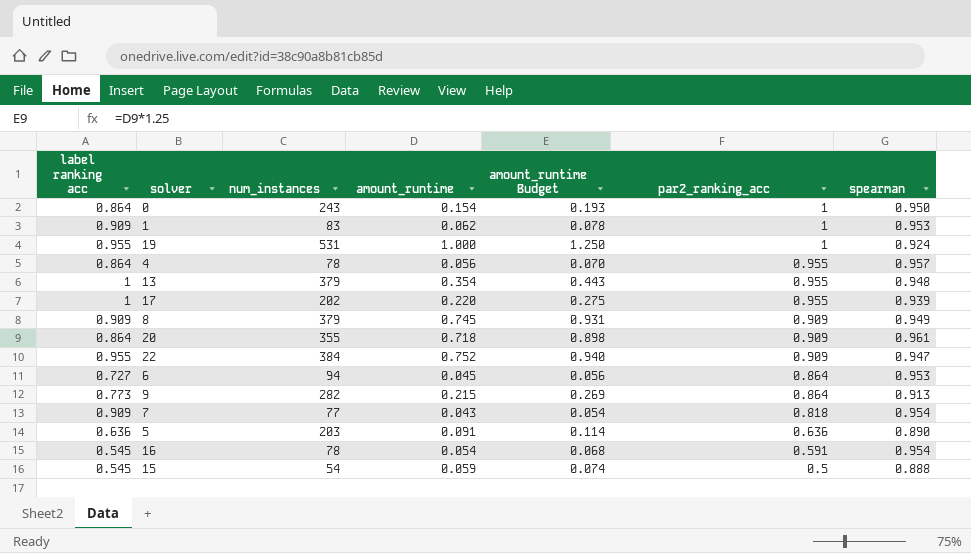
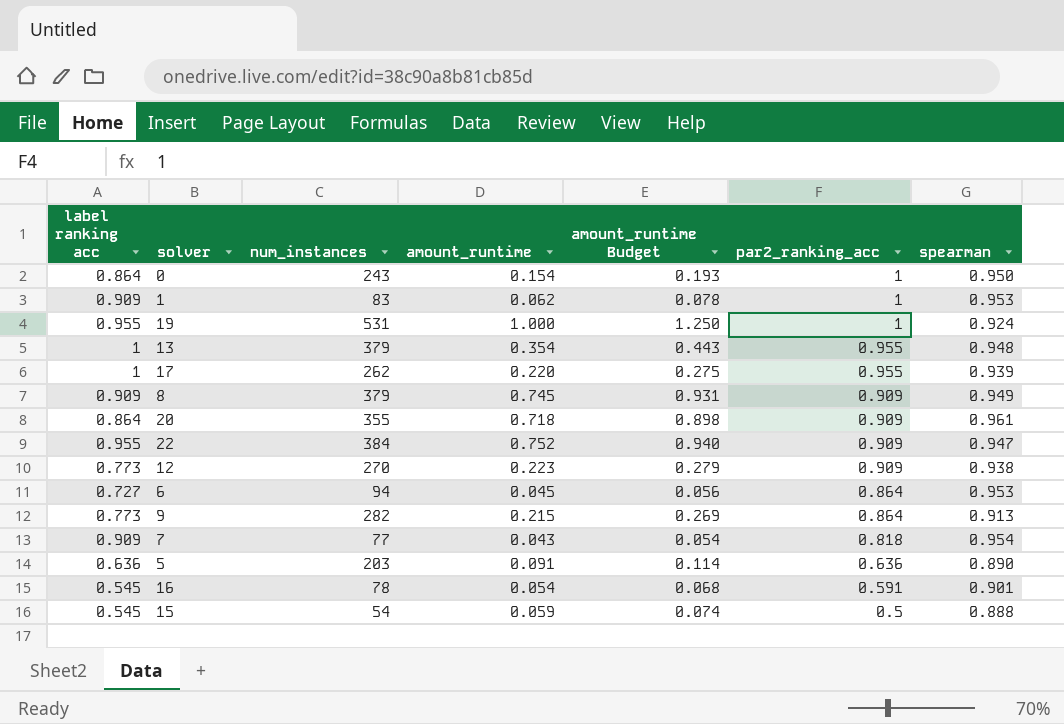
row 4: 0.864 | 78 | 0.056 | 0.070 | 0.955 | 0.957 -> none
17 | num_instances: 202 -> 262
row 12: none -> 0.773 | 270 | 0.223 | 0.279 | 0.909 | 0.938
16 | spearman: 0.954 -> 0.901

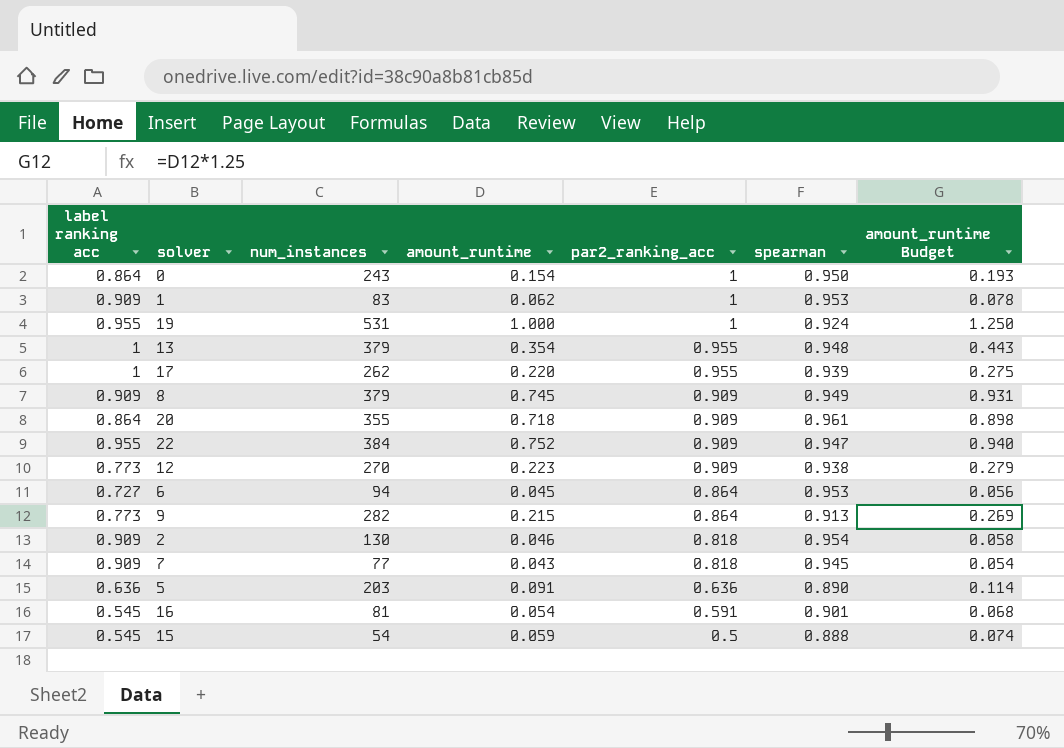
column amount_runtime Budget | position: 5 -> 7
row 2: none -> 0.909 | 130 | 0.046 | 0.818 | 0.954 | 0.058
7 | spearman: 0.954 -> 0.945
16 | num_instances: 78 -> 81

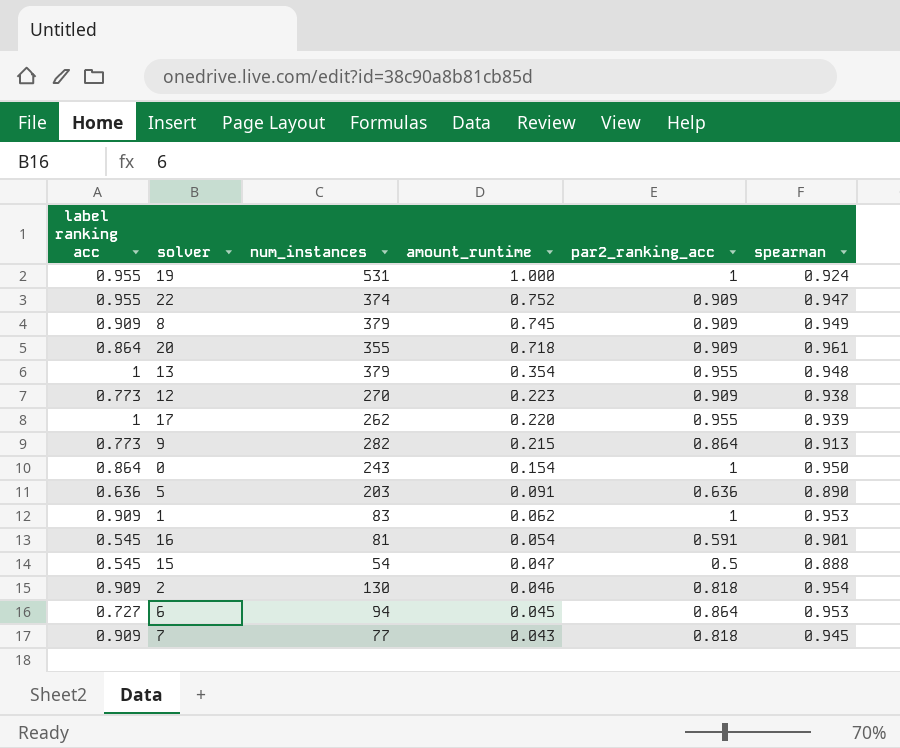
row order: par2_ranking_acc descending -> amount_runtime descending
column amount_runtime Budget | formula: [amount_runtime] * 1.25 -> none
22 | num_instances: 384 -> 374
15 | amount_runtime: 0.059 -> 0.047

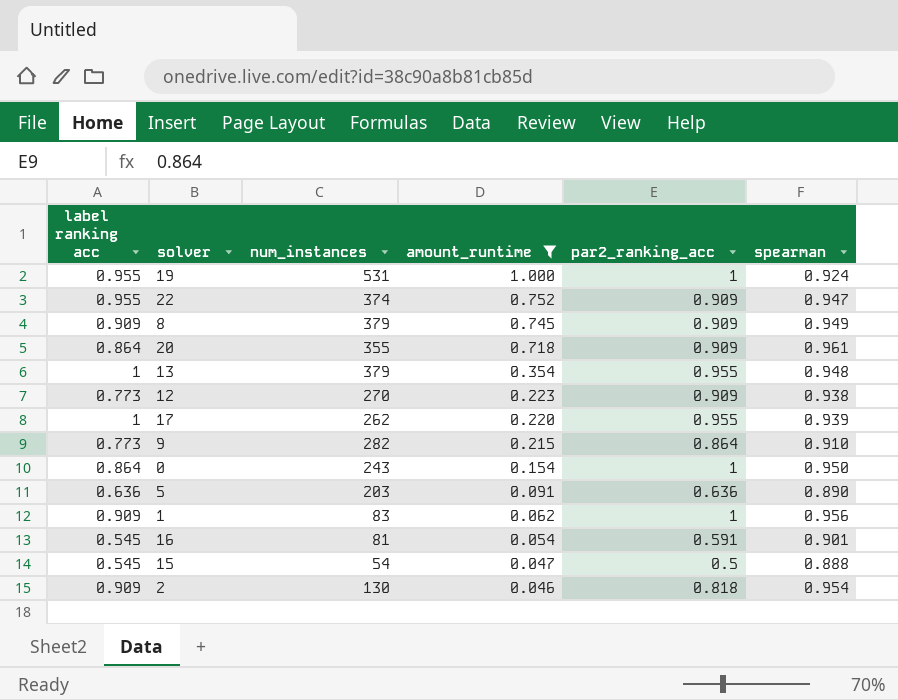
filter: none -> amount_runtime >= 0.046
9 | spearman: 0.913 -> 0.910
1 | spearman: 0.953 -> 0.956

